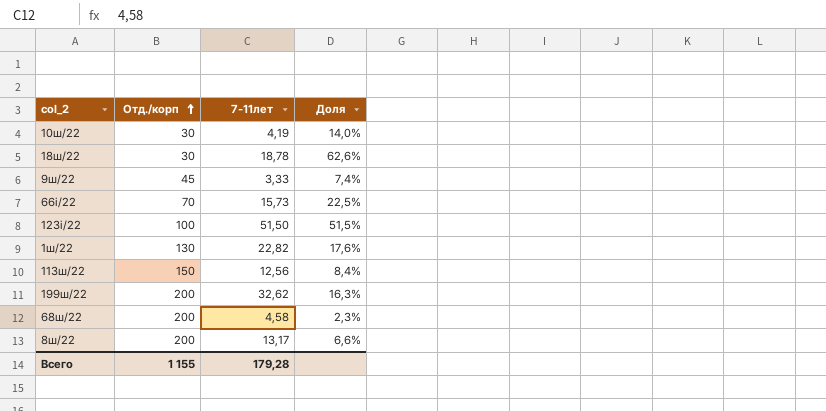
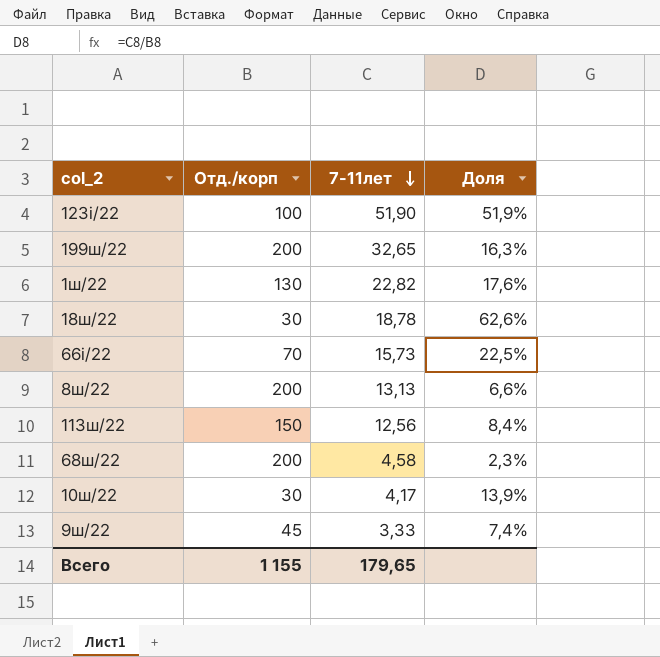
row order: Отд./корп ascending -> 7-11лет descending
123i/22 | 7-11лет: 51,50 -> 51,90
123i/22 | Доля: 51,5% -> 51,9%
199ш/22 | 7-11лет: 32,62 -> 32,65
8ш/22 | 7-11лет: 13,17 -> 13,13
10ш/22 | 7-11лет: 4,19 -> 4,17
10ш/22 | Доля: 14,0% -> 13,9%
Всего | 7-11лет: 179,28 -> 179,65

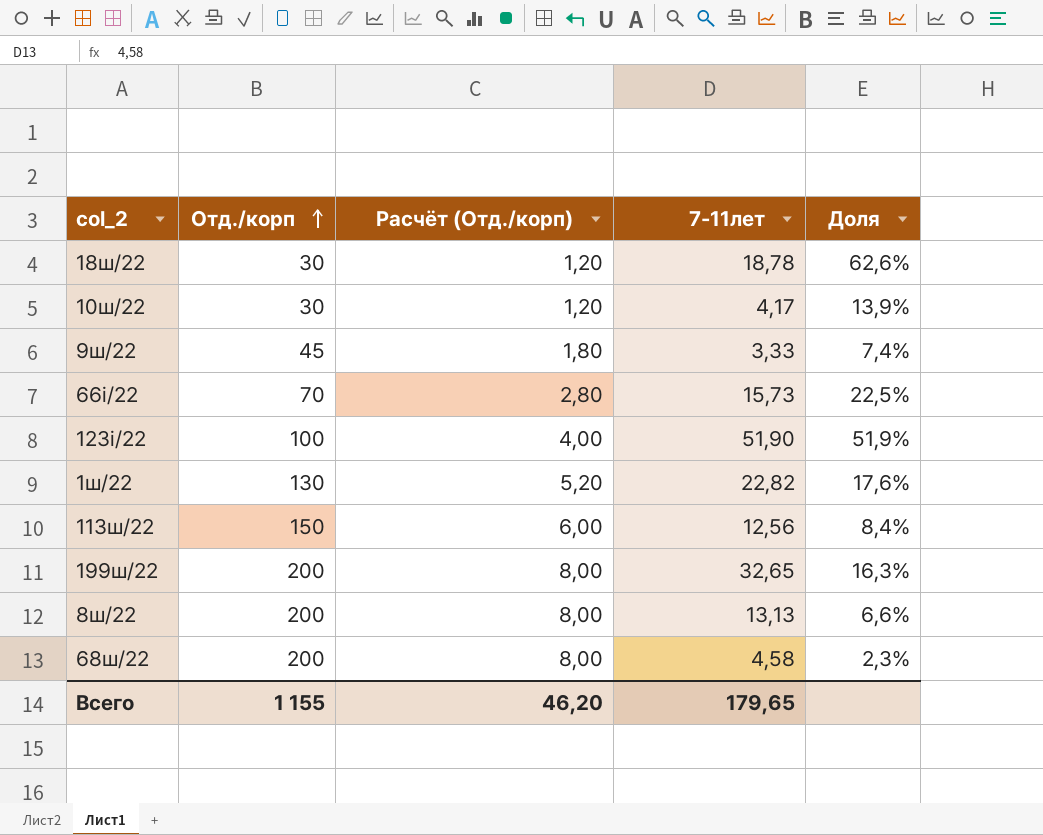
row order: 7-11лет descending -> Отд./корп ascending
column Расчёт (Отд./корп) | formula: none -> [Отд./корп] * 0,04

